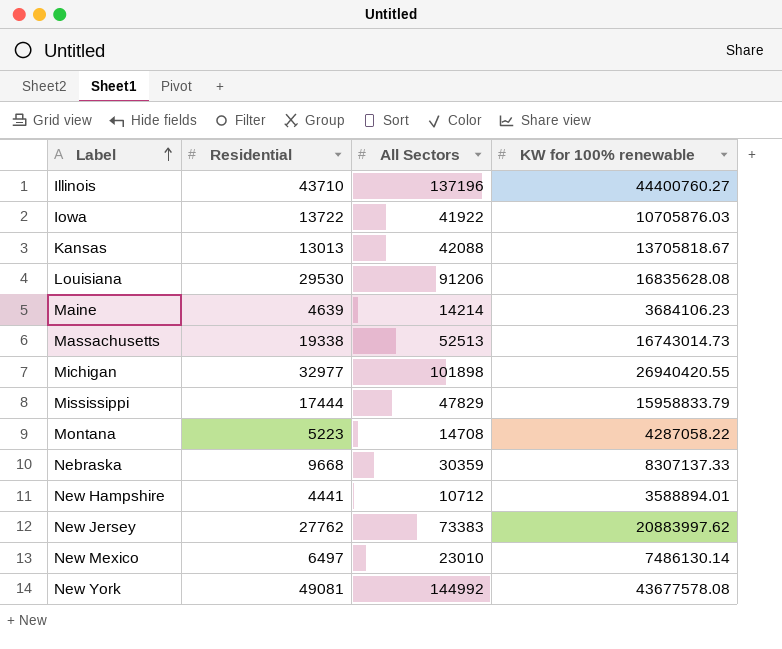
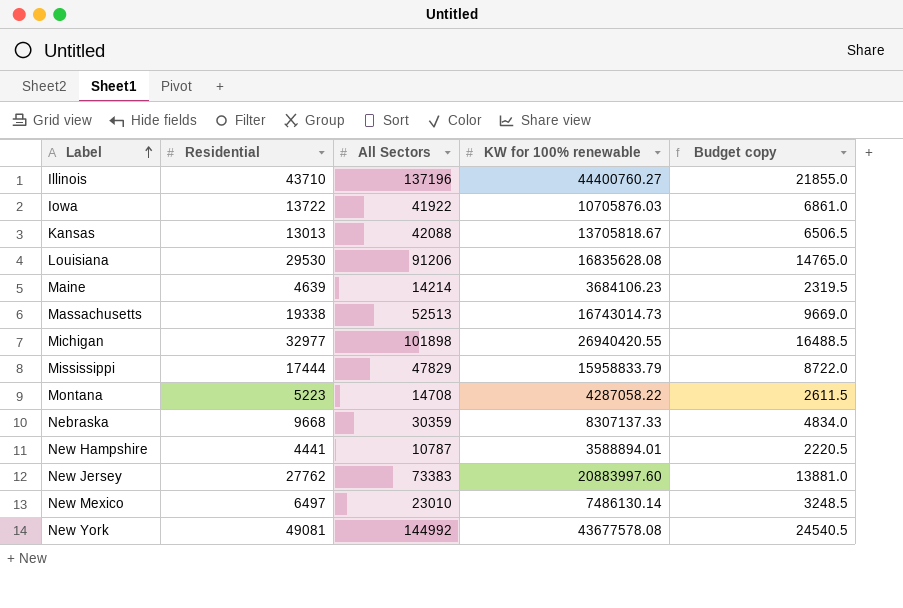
column Budget copy | formula: none -> [Residential] * 0.5
New Hampshire | All Sectors: 10712 -> 10787
New Jersey | KW for 100% renewable: 20883997.62 -> 20883997.60

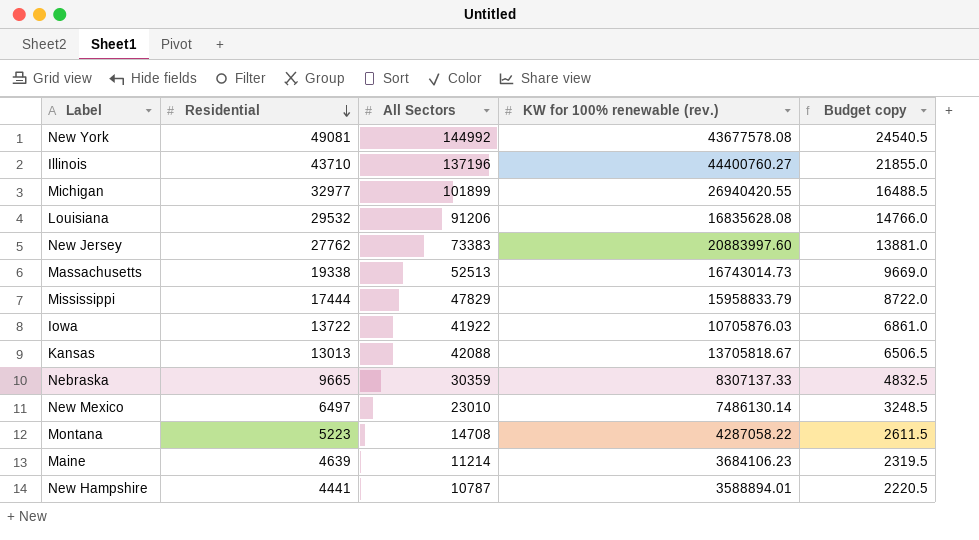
row order: Label ascending -> Residential descending
column name: KW for 100% renewable -> KW for 100% renewable (rev.)
Michigan | All Sectors: 101898 -> 101899
Louisiana | Residential: 29530 -> 29532
Louisiana | Budget copy: 14765.0 -> 14766.0
Nebraska | Residential: 9668 -> 9665
Nebraska | Budget copy: 4834.0 -> 4832.5
Maine | All Sectors: 14214 -> 11214

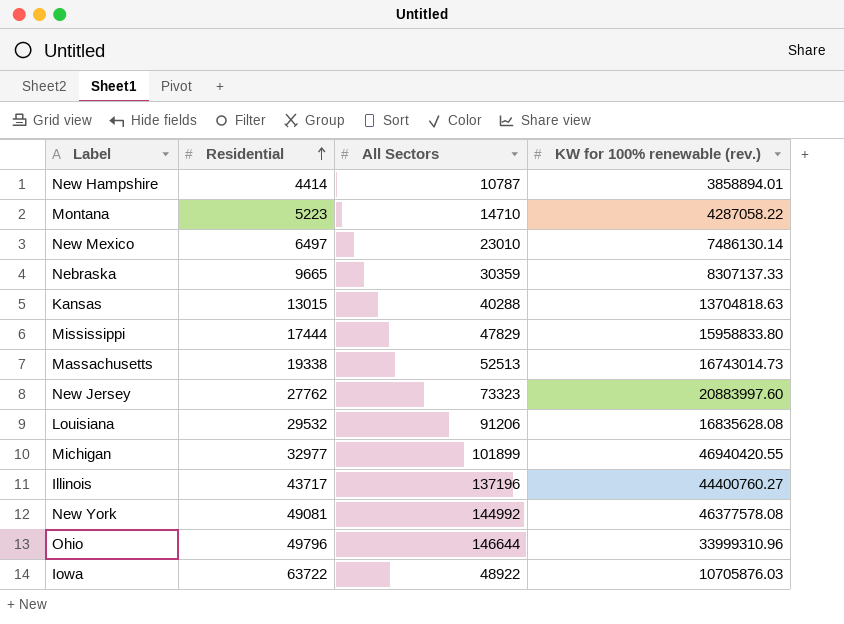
row order: Residential descending -> Residential ascending
column Budget copy | formula: [Residential] * 0.5 -> none
row Maine: 4639 | 11214 | 3684106.23 | 2319.5 -> none
New Hampshire | Residential: 4441 -> 4414
New Hampshire | KW for 100% renewable (rev.): 3588894.01 -> 3858894.01
Montana | All Sectors: 14708 -> 14710
Kansas | Residential: 13013 -> 13015
Kansas | All Sectors: 42088 -> 40288
Kansas | KW for 100% renewable (rev.): 13705818.67 -> 13704818.63
Mississippi | KW for 100% renewable (rev.): 15958833.79 -> 15958833.80
New Jersey | All Sectors: 73383 -> 73323
Michigan | KW for 100% renewable (rev.): 26940420.55 -> 46940420.55
Illinois | Residential: 43710 -> 43717
New York | KW for 100% renewable (rev.): 43677578.08 -> 46377578.08
row Ohio: none -> 49796 | 146644 | 33999310.96
Iowa | Residential: 13722 -> 63722
Iowa | All Sectors: 41922 -> 48922

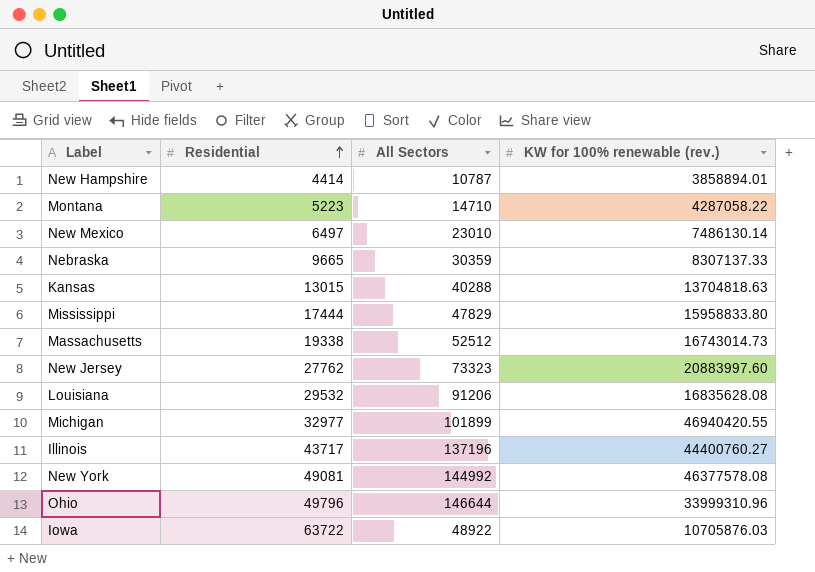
Massachusetts | All Sectors: 52513 -> 52512

